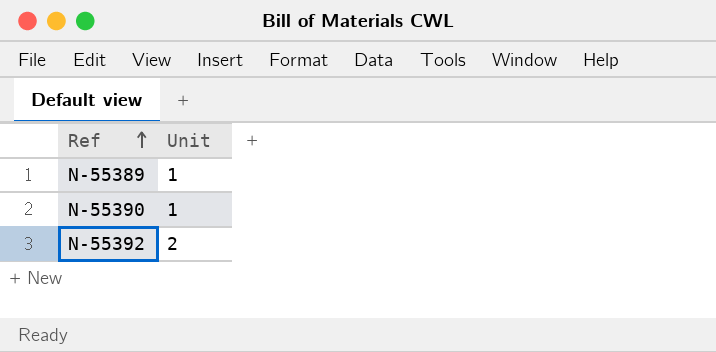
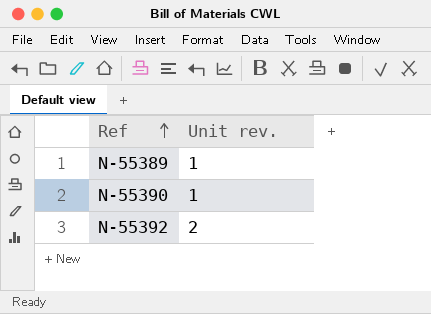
column name: Unit -> Unit rev.

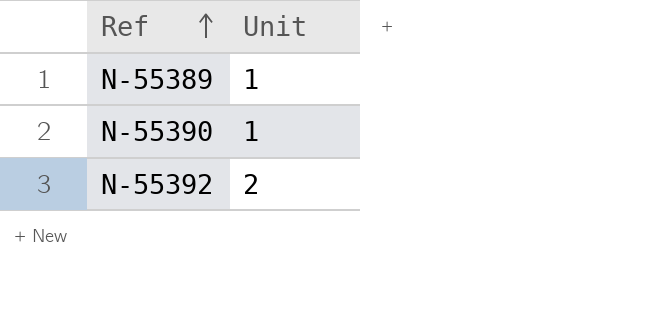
column name: Unit rev. -> Unit

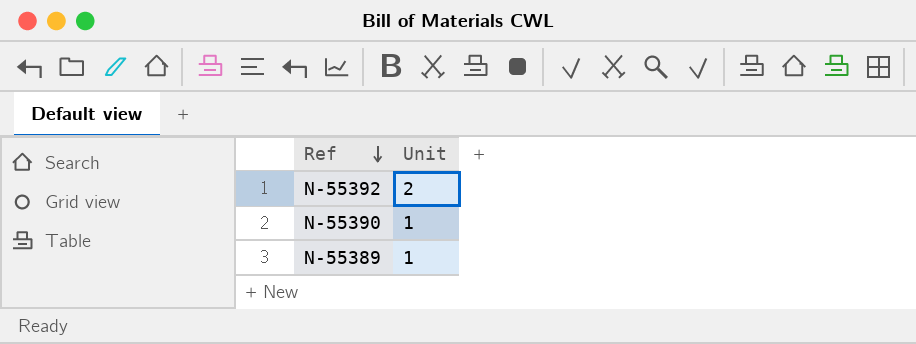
row order: Ref ascending -> Ref descending

